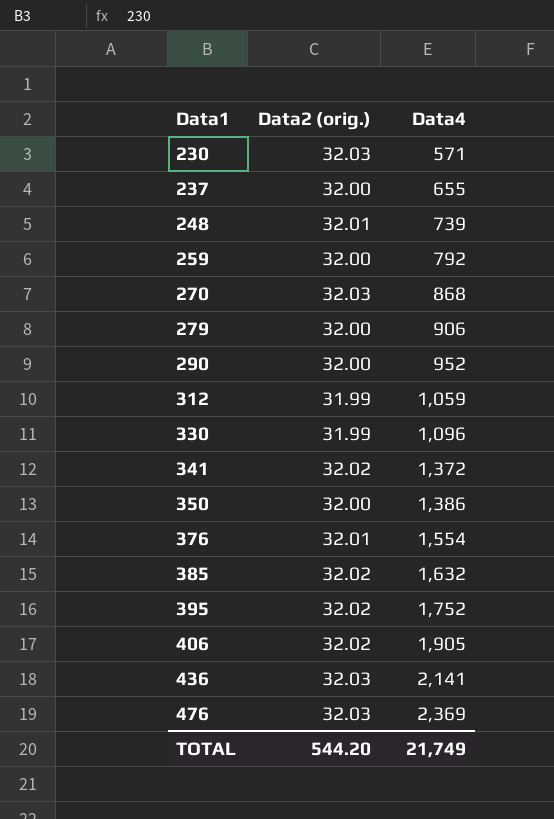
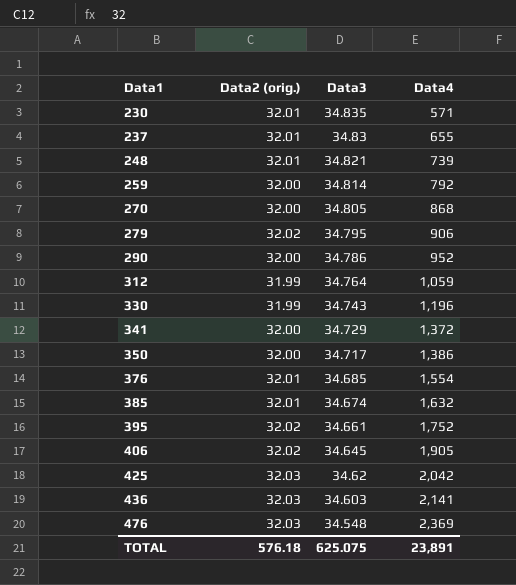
column Data3 | position: none -> 3
230 | Data2 (orig.): 32.03 -> 32.01
237 | Data2 (orig.): 32.00 -> 32.01
270 | Data2 (orig.): 32.03 -> 32.00
279 | Data2 (orig.): 32.00 -> 32.02
330 | Data4: 1,096 -> 1,196
341 | Data2 (orig.): 32.02 -> 32.00
385 | Data2 (orig.): 32.02 -> 32.01
row 425: none -> 32.03 | 34.62 | 2,042
TOTAL | Data2 (orig.): 544.20 -> 576.18
TOTAL | Data4: 21,749 -> 23,891

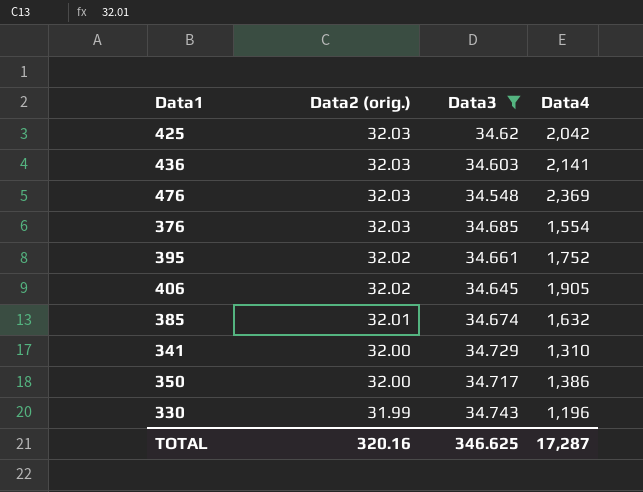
filter: none -> Data3 <= 34.743
row order: Data1 ascending -> Data2 (orig.) descending
376 | Data2 (orig.): 32.01 -> 32.03
341 | Data4: 1,372 -> 1,310
TOTAL | Data2 (orig.): 576.18 -> 320.16
TOTAL | Data3: 625.075 -> 346.625
TOTAL | Data4: 23,891 -> 17,287

